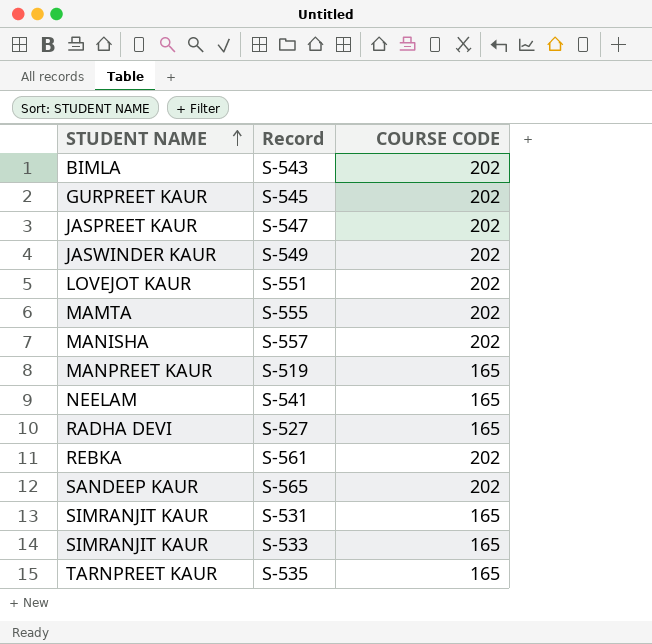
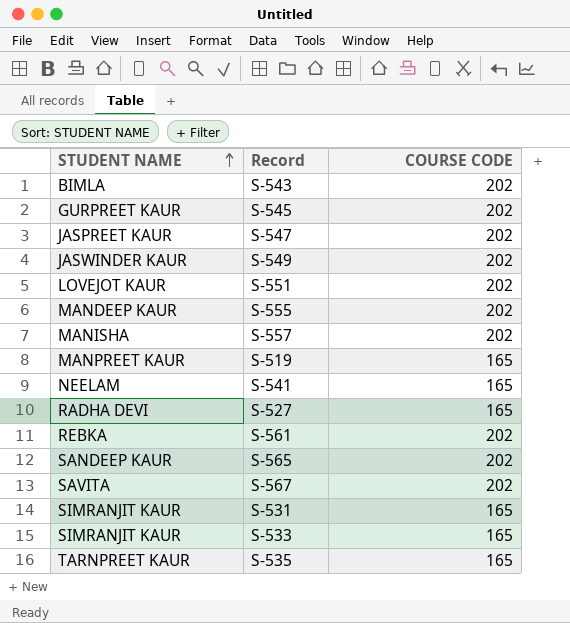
S-555 | STUDENT NAME: MAMTA -> MANDEEP KAUR
row S-567: none -> SAVITA | 202

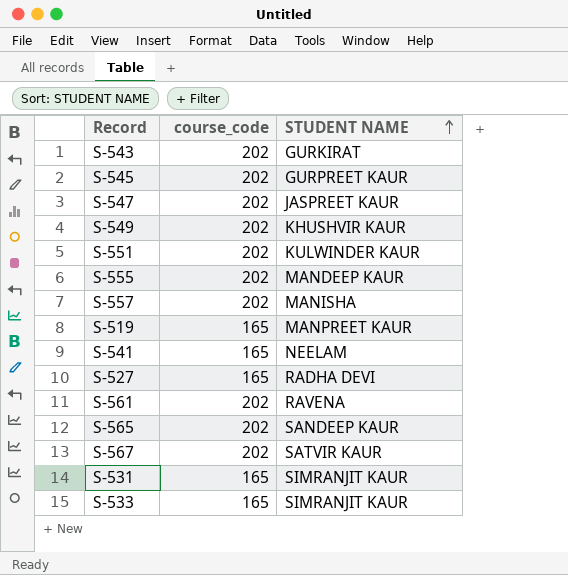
column name: COURSE CODE -> course_code
column STUDENT NAME | position: 1 -> 3
row S-535: TARNPREET KAUR | 165 -> none
S-543 | STUDENT NAME: BIMLA -> GURKIRAT
S-549 | STUDENT NAME: JASWINDER KAUR -> KHUSHVIR KAUR
S-551 | STUDENT NAME: LOVEJOT KAUR -> KULWINDER KAUR
S-561 | STUDENT NAME: REBKA -> RAVENA
S-567 | STUDENT NAME: SAVITA -> SATVIR KAUR

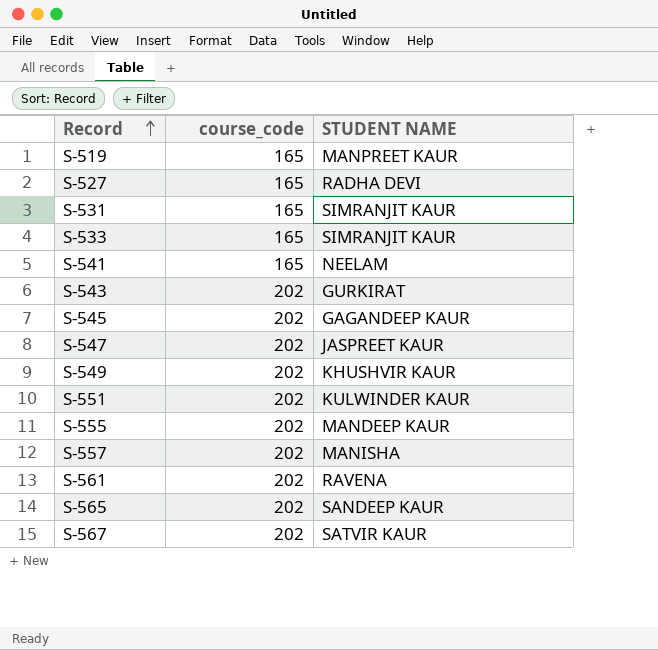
row order: STUDENT NAME ascending -> Record ascending
S-545 | STUDENT NAME: GURPREET KAUR -> GAGANDEEP KAUR

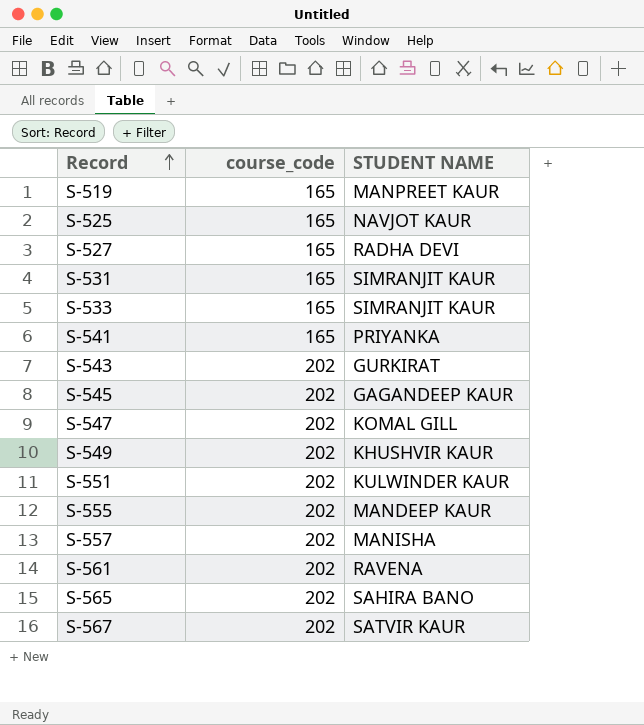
row S-525: none -> 165 | NAVJOT KAUR
S-541 | STUDENT NAME: NEELAM -> PRIYANKA
S-547 | STUDENT NAME: JASPREET KAUR -> KOMAL GILL
S-565 | STUDENT NAME: SANDEEP KAUR -> SAHIRA BANO

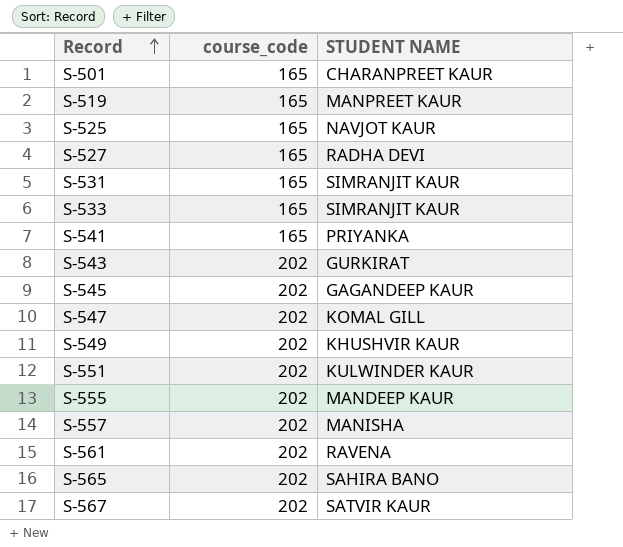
row S-501: none -> 165 | CHARANPREET KAUR

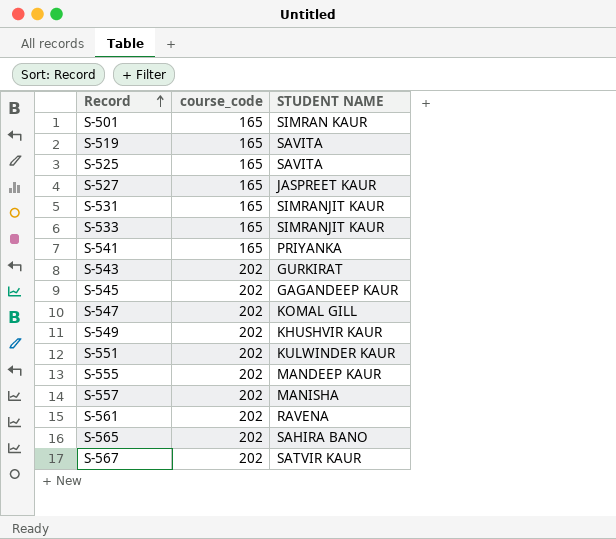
S-501 | STUDENT NAME: CHARANPREET KAUR -> SIMRAN KAUR
S-519 | STUDENT NAME: MANPREET KAUR -> SAVITA
S-525 | STUDENT NAME: NAVJOT KAUR -> SAVITA
S-527 | STUDENT NAME: RADHA DEVI -> JASPREET KAUR

